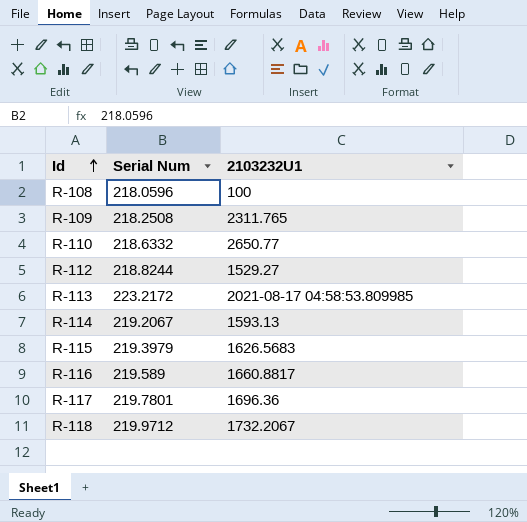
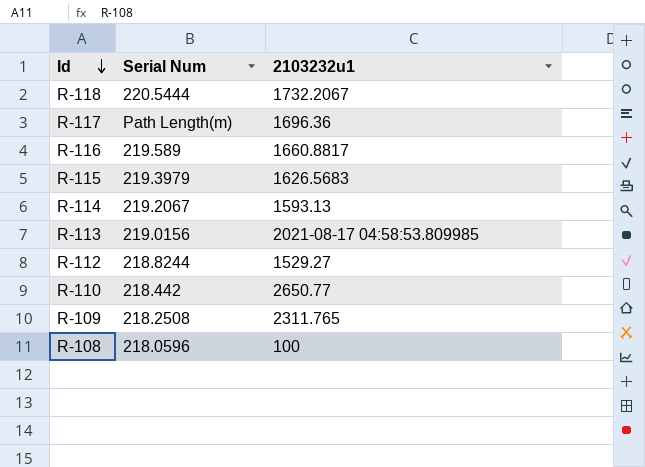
row order: Id ascending -> Id descending
column name: 2103232U1 -> 2103232u1
R-118 | Serial Num: 219.9712 -> 220.5444
R-117 | Serial Num: 219.7801 -> Path Length(m)
R-113 | Serial Num: 223.2172 -> 219.0156
R-110 | Serial Num: 218.6332 -> 218.442

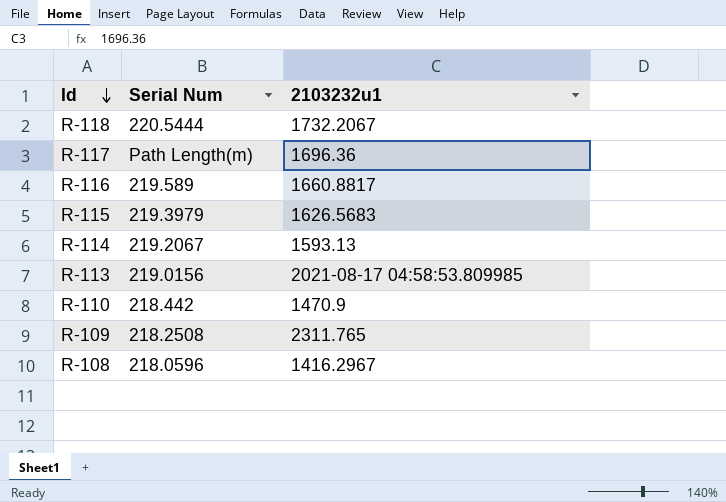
row R-112: 218.8244 | 1529.27 -> none
R-110 | 2103232u1: 2650.77 -> 1470.9
R-108 | 2103232u1: 100 -> 1416.2967

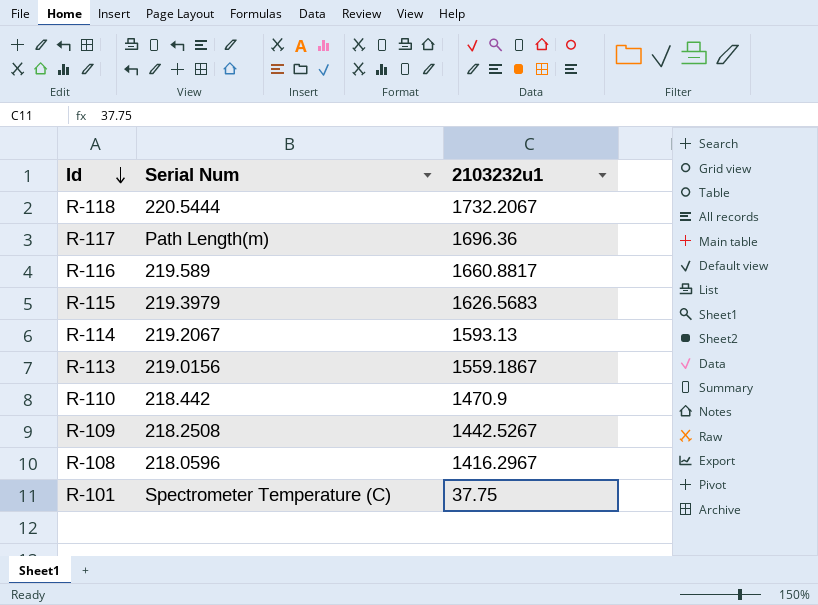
R-113 | 2103232u1: 2021-08-17 04:58:53.809985 -> 1559.1867
R-109 | 2103232u1: 2311.765 -> 1442.5267
row R-101: none -> Spectrometer Temperature (C) | 37.75

